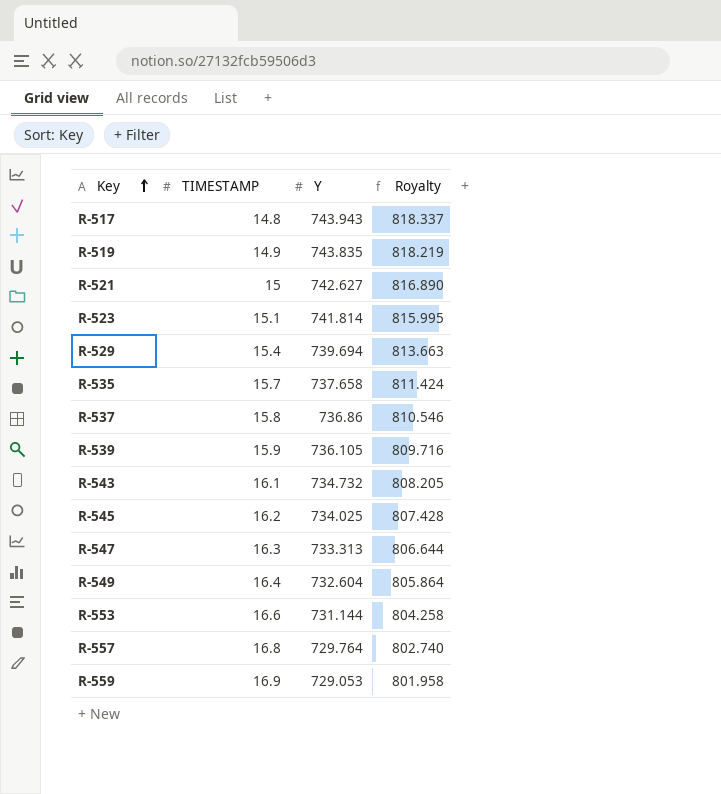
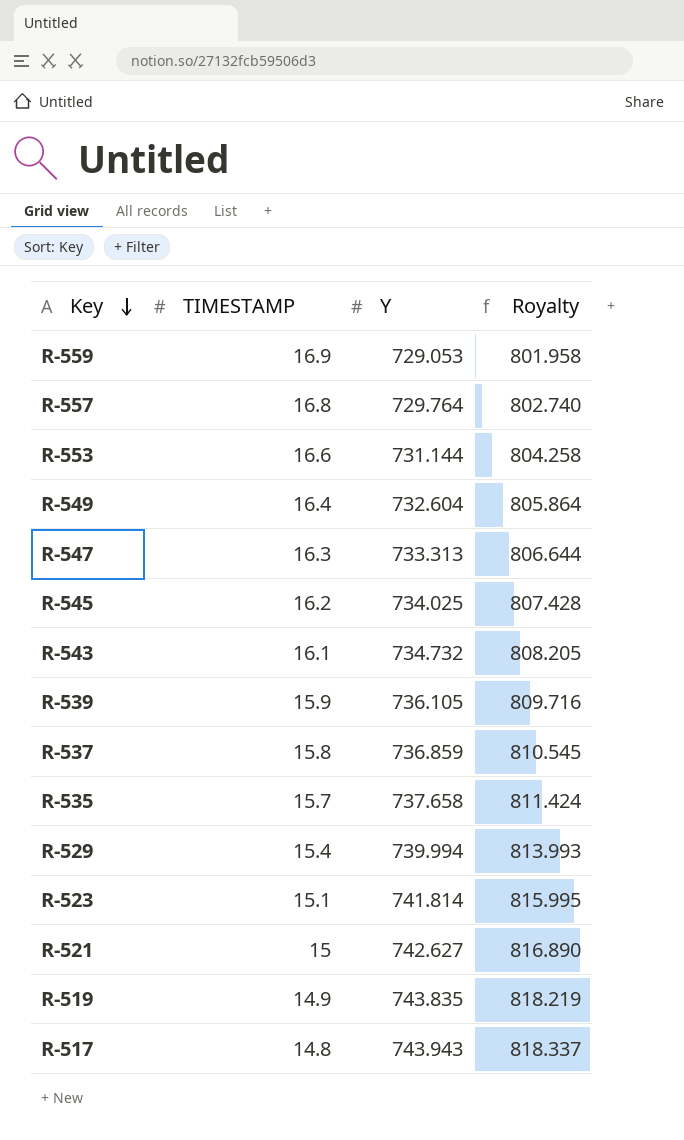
row order: Key ascending -> Key descending
R-537 | Y: 736.86 -> 736.859
R-537 | Royalty: 810.546 -> 810.545
R-529 | Y: 739.694 -> 739.994
R-529 | Royalty: 813.663 -> 813.993

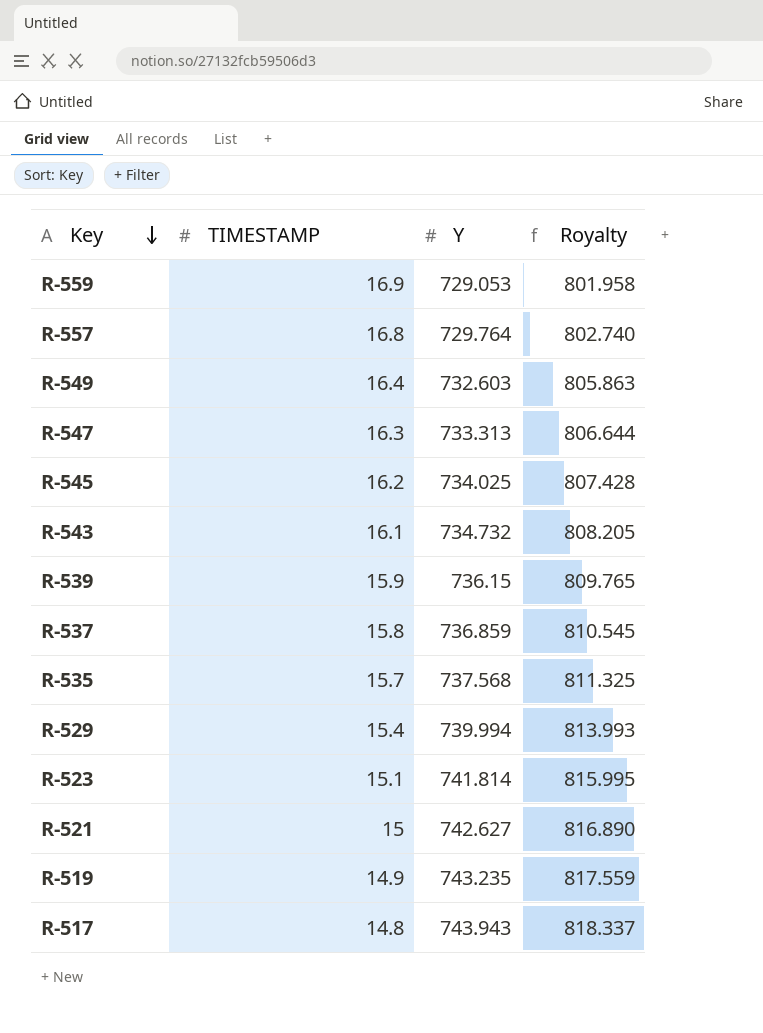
row R-553: 16.6 | 731.144 | 804.258 -> none
R-549 | Y: 732.604 -> 732.603
R-549 | Royalty: 805.864 -> 805.863
R-539 | Y: 736.105 -> 736.15
R-539 | Royalty: 809.716 -> 809.765
R-535 | Y: 737.658 -> 737.568
R-535 | Royalty: 811.424 -> 811.325
R-519 | Y: 743.835 -> 743.235
R-519 | Royalty: 818.219 -> 817.559

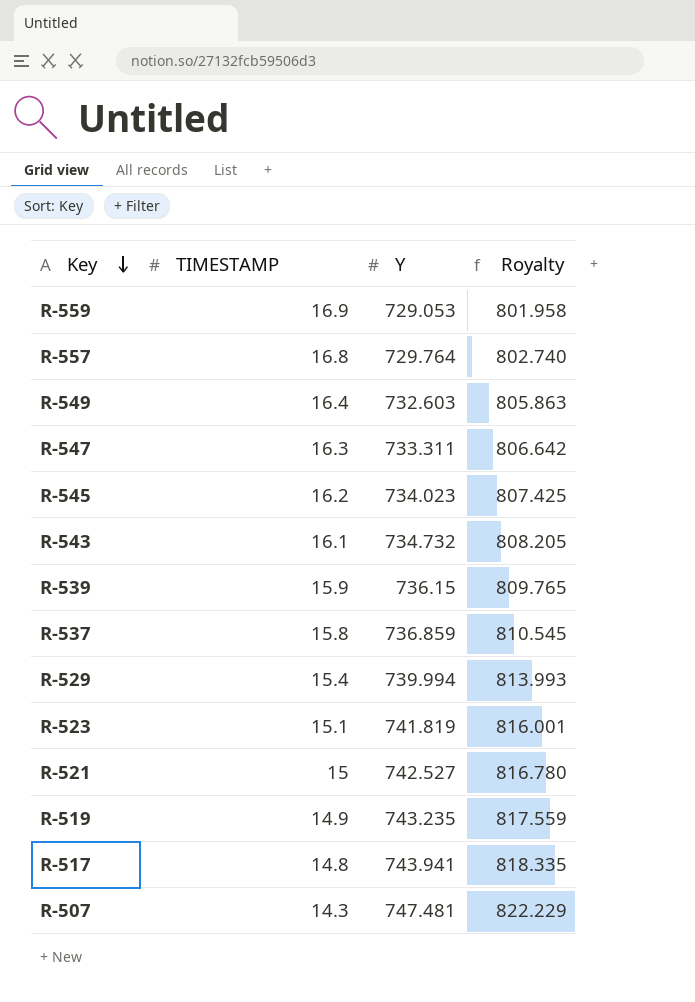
row R-535: 15.7 | 737.568 | 811.325 -> none
R-547 | Y: 733.313 -> 733.311
R-547 | Royalty: 806.644 -> 806.642
R-545 | Y: 734.025 -> 734.023
R-545 | Royalty: 807.428 -> 807.425
R-523 | Y: 741.814 -> 741.819
R-523 | Royalty: 815.995 -> 816.001
R-521 | Y: 742.627 -> 742.527
R-521 | Royalty: 816.890 -> 816.780
R-517 | Y: 743.943 -> 743.941
R-517 | Royalty: 818.337 -> 818.335
row R-507: none -> 14.3 | 747.481 | 822.229

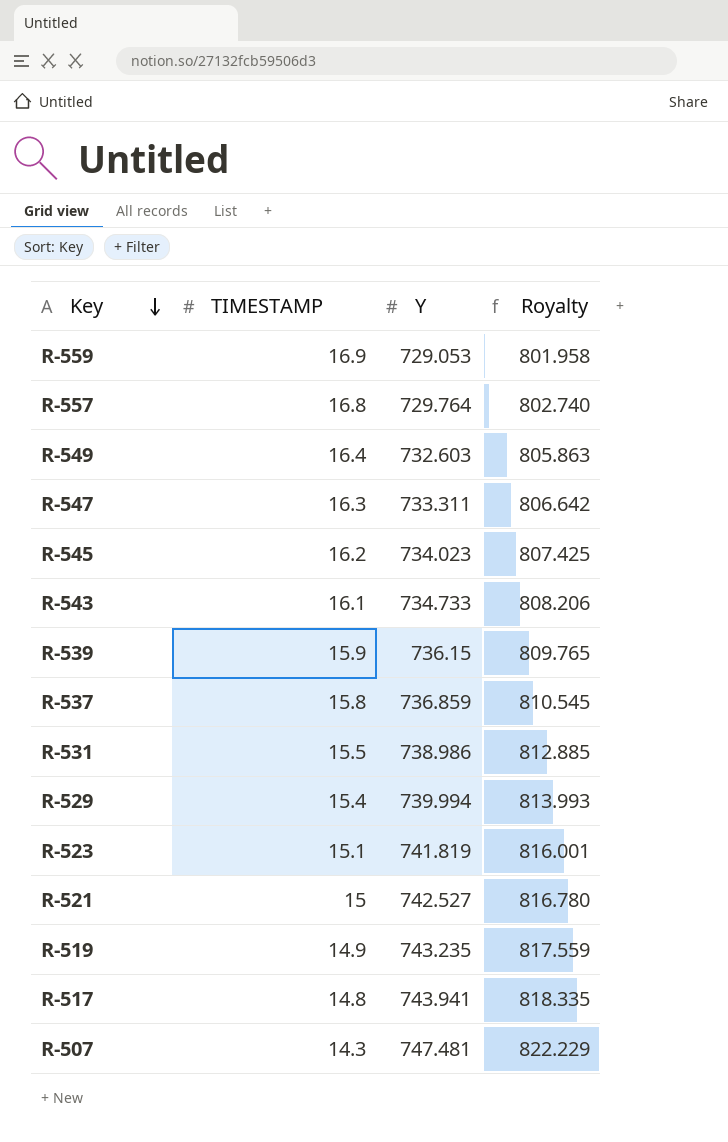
R-543 | Y: 734.732 -> 734.733
R-543 | Royalty: 808.205 -> 808.206
row R-531: none -> 15.5 | 738.986 | 812.885

